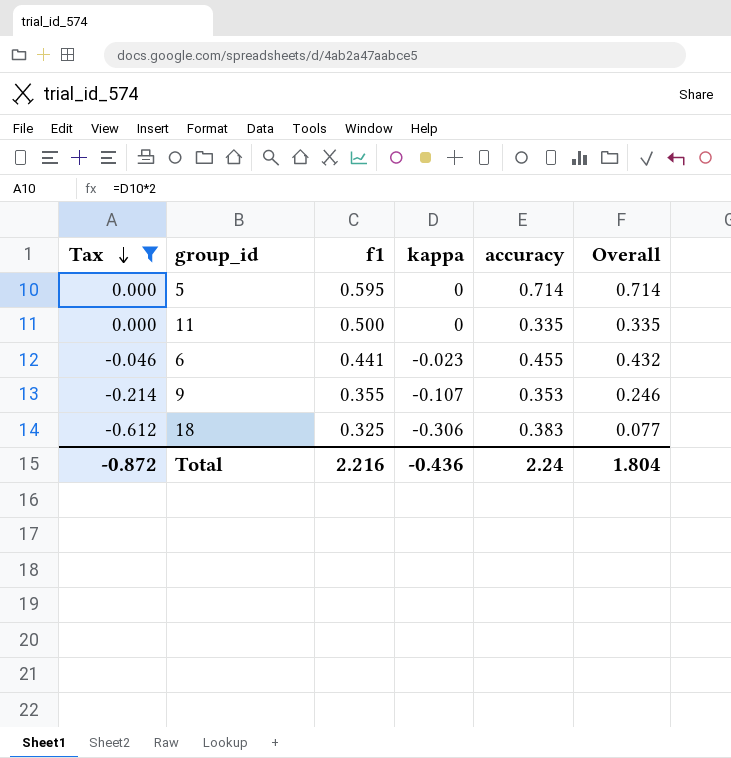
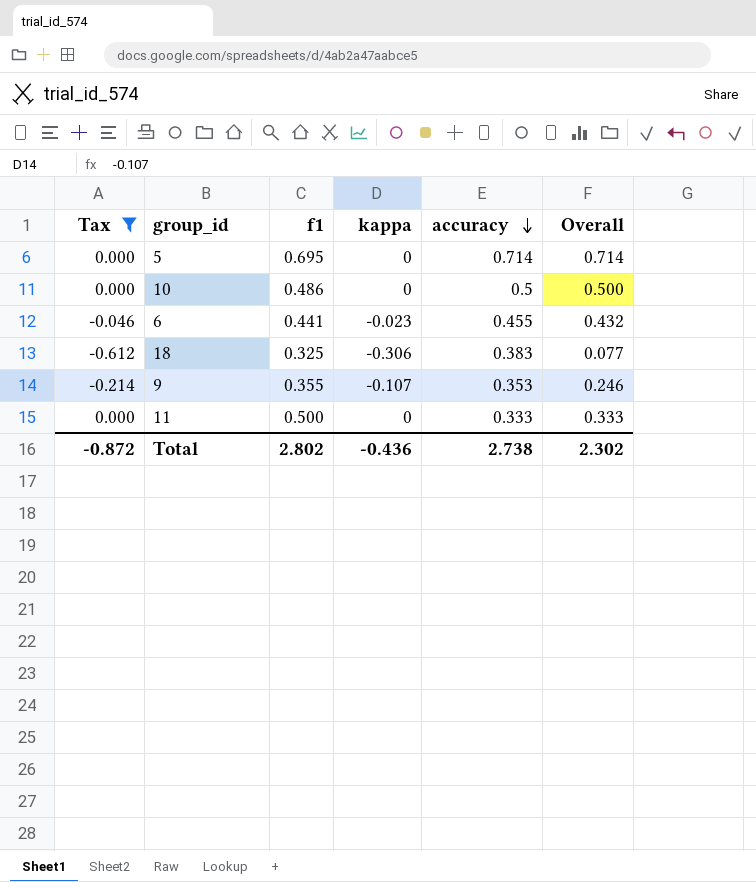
row order: Tax descending -> accuracy descending
5 | f1: 0.595 -> 0.695
row 10: none -> 0.000 | 0.486 | 0 | 0.5 | 0.500
11 | accuracy: 0.335 -> 0.333
11 | Overall: 0.335 -> 0.333
Total | f1: 2.216 -> 2.802
Total | accuracy: 2.24 -> 2.738
Total | Overall: 1.804 -> 2.302

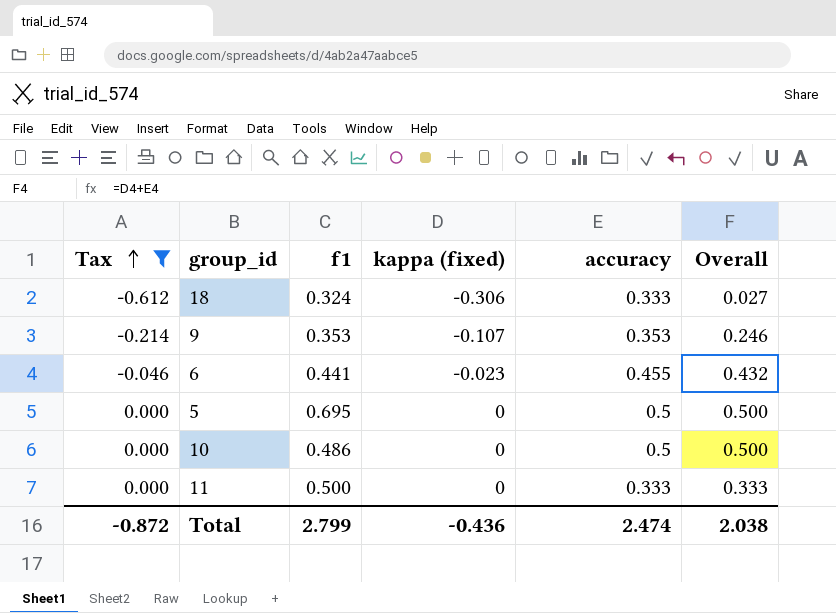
row order: accuracy descending -> Tax ascending
column name: kappa -> kappa (fixed)
18 | f1: 0.325 -> 0.324
18 | accuracy: 0.383 -> 0.333
18 | Overall: 0.077 -> 0.027
9 | f1: 0.355 -> 0.353
5 | accuracy: 0.714 -> 0.5
5 | Overall: 0.714 -> 0.500
Total | f1: 2.802 -> 2.799
Total | accuracy: 2.738 -> 2.474
Total | Overall: 2.302 -> 2.038

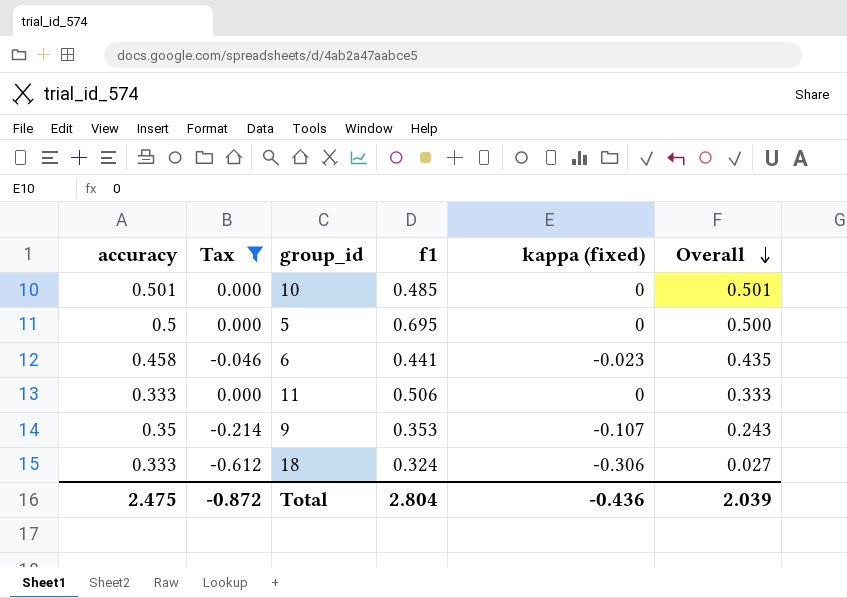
row order: Tax ascending -> Overall descending
column accuracy | position: 5 -> 1
10 | accuracy: 0.5 -> 0.501
10 | f1: 0.486 -> 0.485
10 | Overall: 0.500 -> 0.501
6 | accuracy: 0.455 -> 0.458
6 | Overall: 0.432 -> 0.435
11 | f1: 0.500 -> 0.506
9 | accuracy: 0.353 -> 0.35
9 | Overall: 0.246 -> 0.243
Total | accuracy: 2.474 -> 2.475
Total | f1: 2.799 -> 2.804
Total | Overall: 2.038 -> 2.039

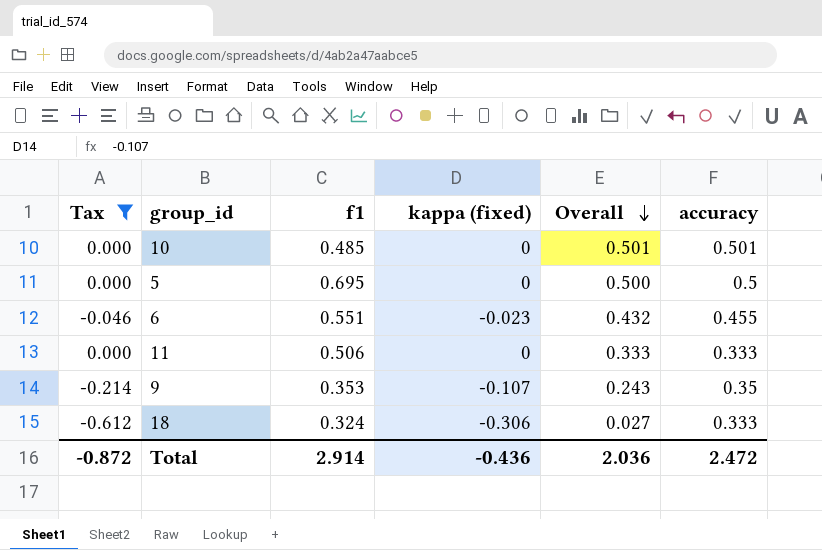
column accuracy | position: 1 -> 6
6 | f1: 0.441 -> 0.551
6 | Overall: 0.435 -> 0.432
6 | accuracy: 0.458 -> 0.455
Total | f1: 2.804 -> 2.914
Total | Overall: 2.039 -> 2.036
Total | accuracy: 2.475 -> 2.472

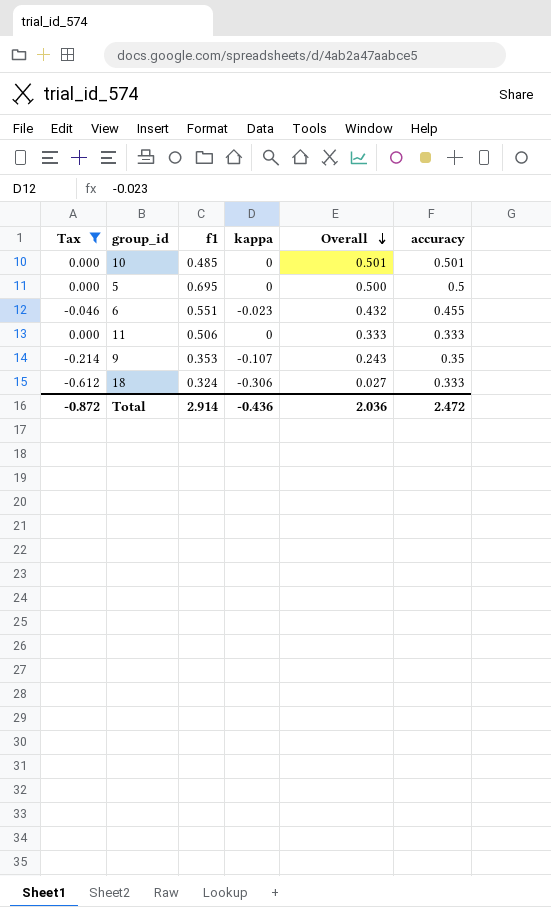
column name: kappa (fixed) -> kappa

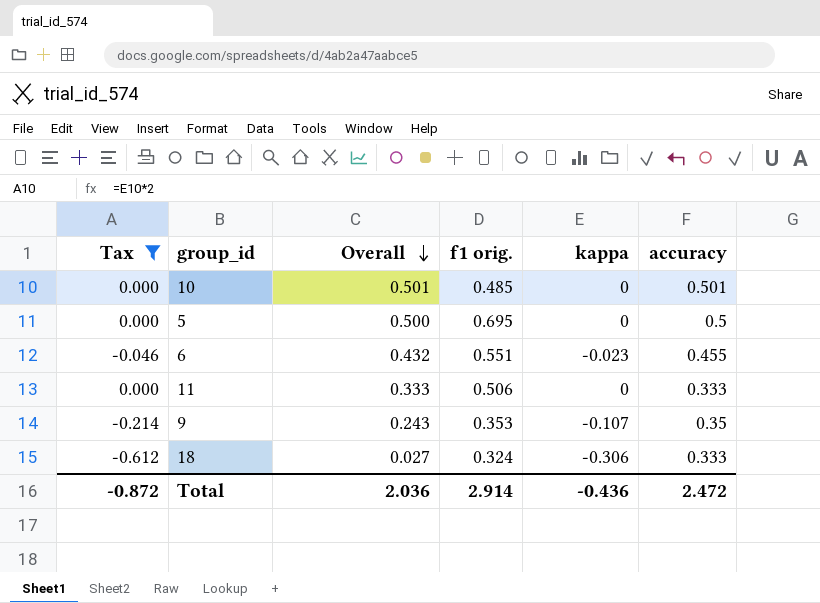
column Overall | position: 5 -> 3
column name: f1 -> f1 orig.

